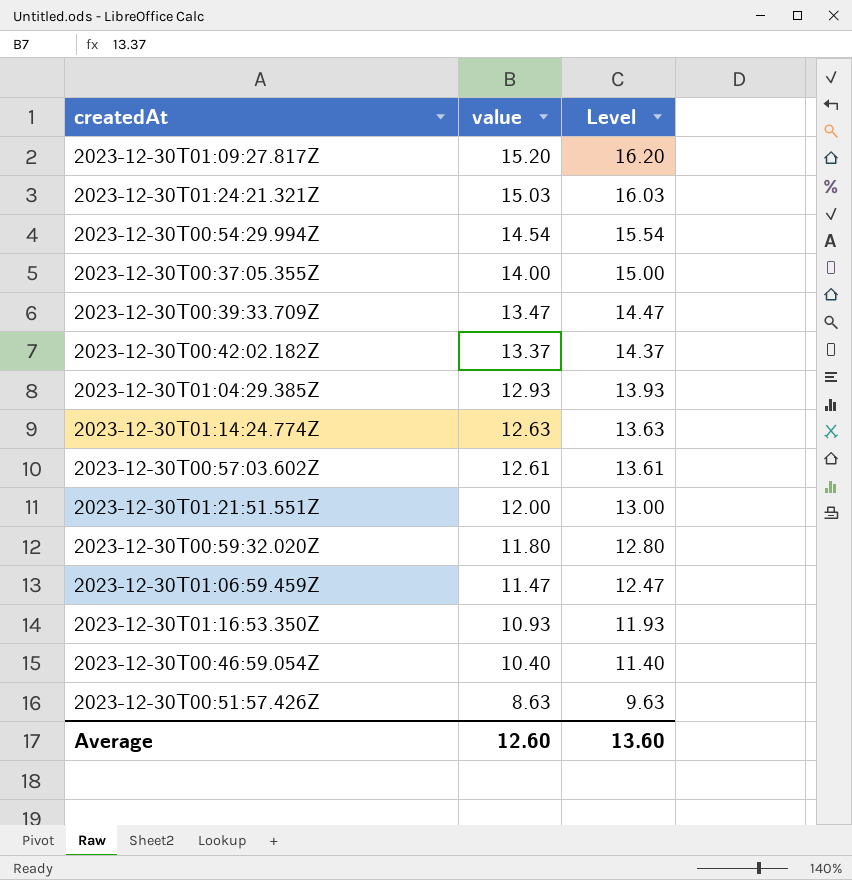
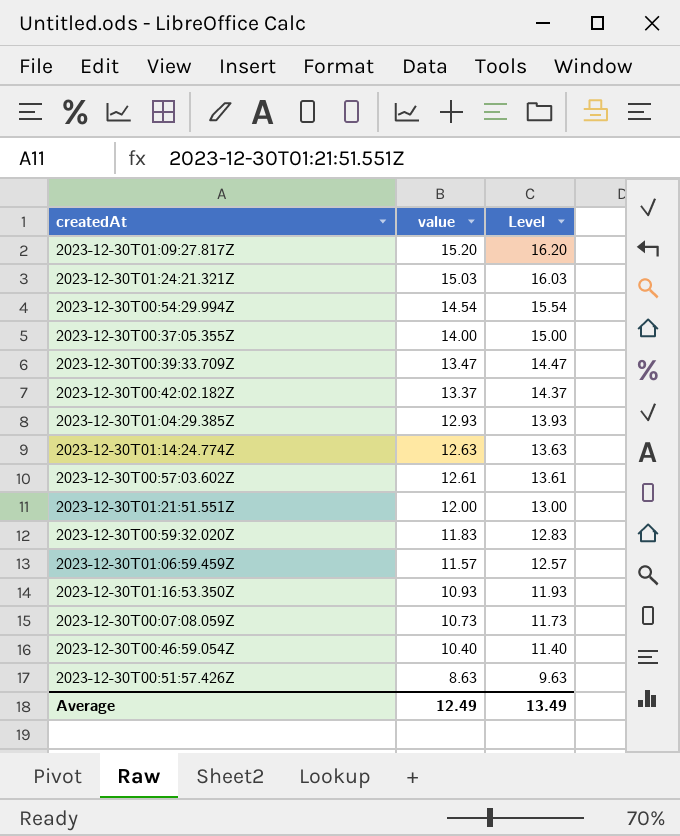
2023-12-30T00:59:32.020Z | value: 11.80 -> 11.83
2023-12-30T00:59:32.020Z | Level: 12.80 -> 12.83
2023-12-30T01:06:59.459Z | value: 11.47 -> 11.57
2023-12-30T01:06:59.459Z | Level: 12.47 -> 12.57
row 2023-12-30T00:07:08.059Z: none -> 10.73 | 11.73
Average | value: 12.60 -> 12.49
Average | Level: 13.60 -> 13.49

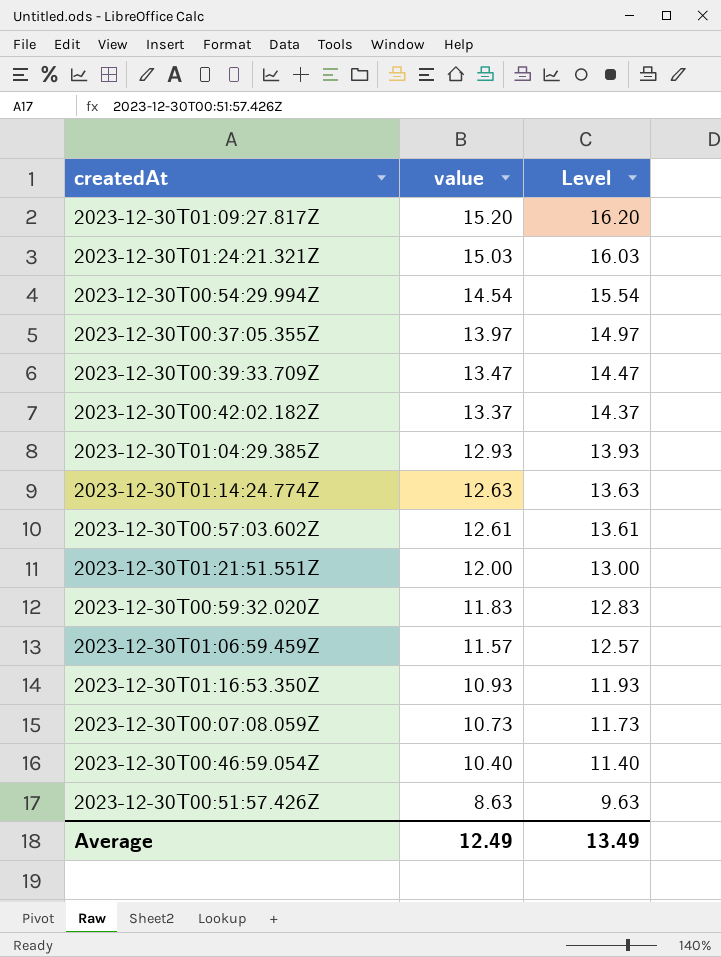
2023-12-30T00:37:05.355Z | value: 14.00 -> 13.97
2023-12-30T00:37:05.355Z | Level: 15.00 -> 14.97

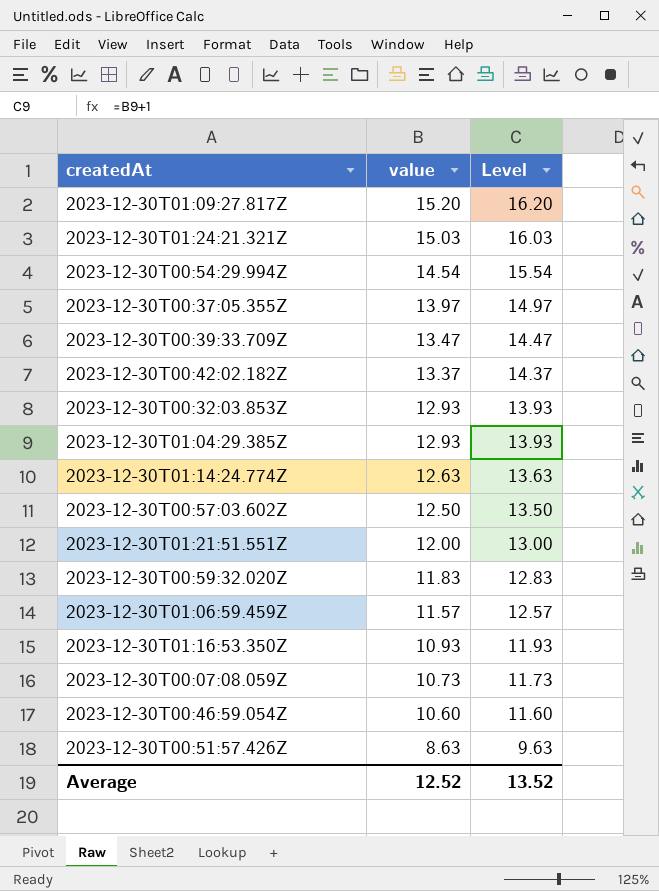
row 2023-12-30T00:32:03.853Z: none -> 12.93 | 13.93
2023-12-30T00:57:03.602Z | value: 12.61 -> 12.50
2023-12-30T00:57:03.602Z | Level: 13.61 -> 13.50
2023-12-30T00:46:59.054Z | value: 10.40 -> 10.60
2023-12-30T00:46:59.054Z | Level: 11.40 -> 11.60
Average | value: 12.49 -> 12.52
Average | Level: 13.49 -> 13.52

